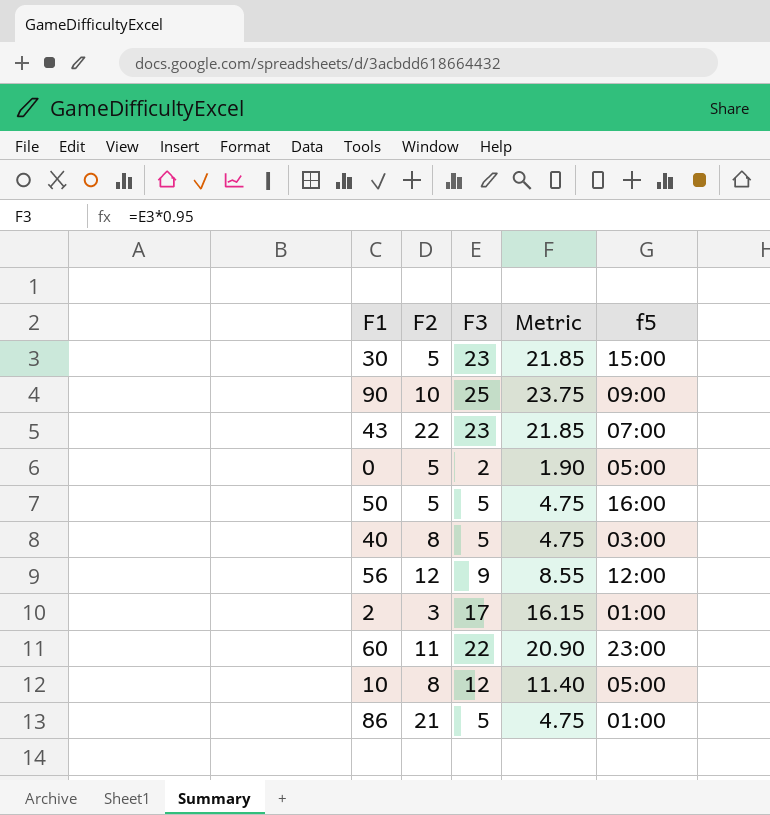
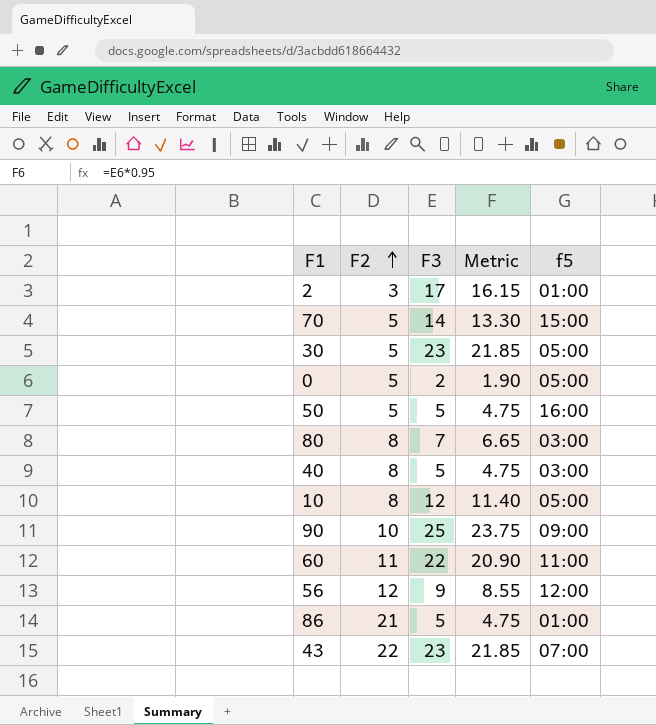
row order: none -> F2 ascending
row 70: none -> 5 | 14 | 13.30 | 15:00
30 | f5: 15:00 -> 05:00
row 80: none -> 8 | 7 | 6.65 | 03:00
60 | f5: 23:00 -> 11:00

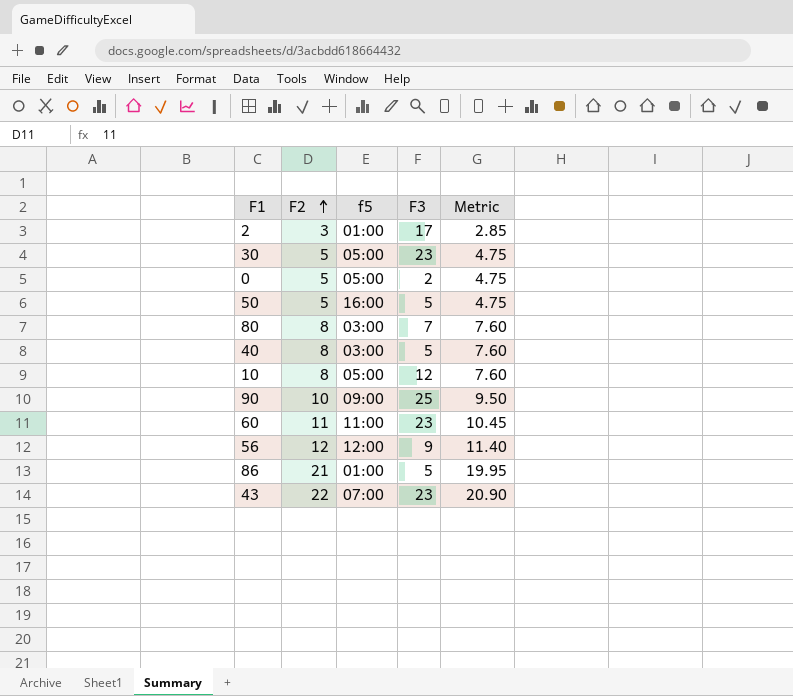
column f5 | position: 5 -> 3
column Metric | formula: [F3] * 0.95 -> [F2] * 0.95
row 70: 5 | 14 | 13.30 | 15:00 -> none
60 | F3: 22 -> 23

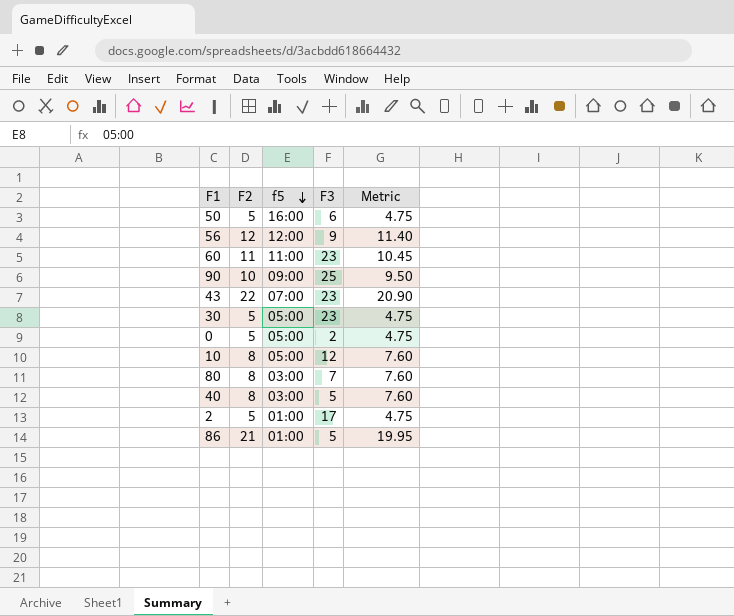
row order: F2 ascending -> f5 descending
50 | F3: 5 -> 6
2 | F2: 3 -> 5
2 | Metric: 2.85 -> 4.75

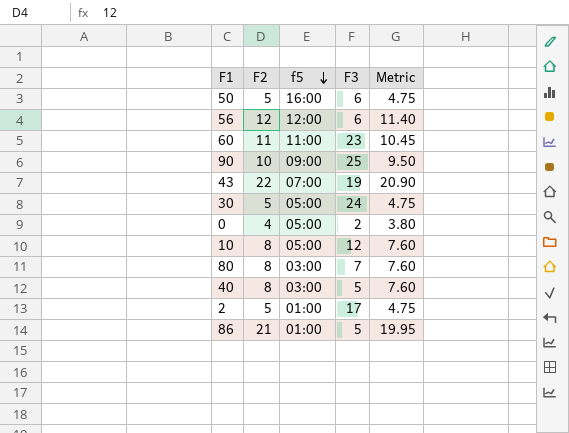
56 | F3: 9 -> 6
43 | F3: 23 -> 19
30 | F3: 23 -> 24
0 | F2: 5 -> 4
0 | Metric: 4.75 -> 3.80

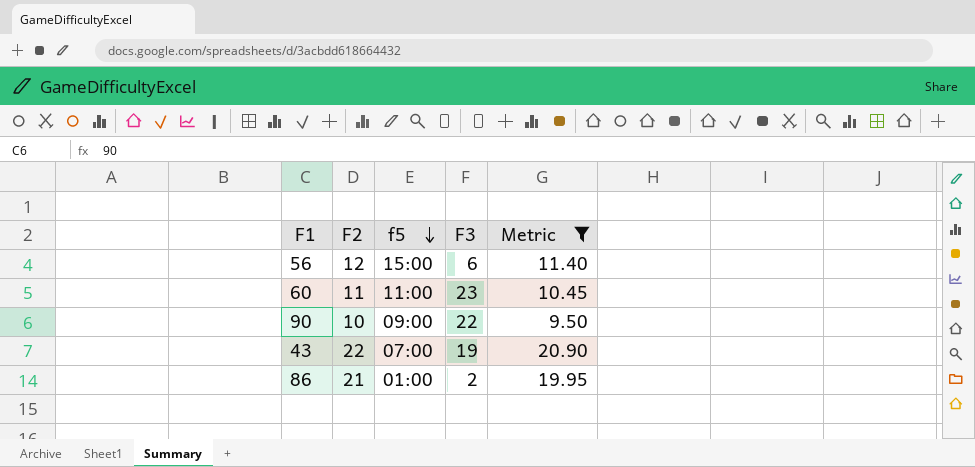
filter: none -> Metric >= 9.50
56 | f5: 12:00 -> 15:00
90 | F3: 25 -> 22
86 | F3: 5 -> 2

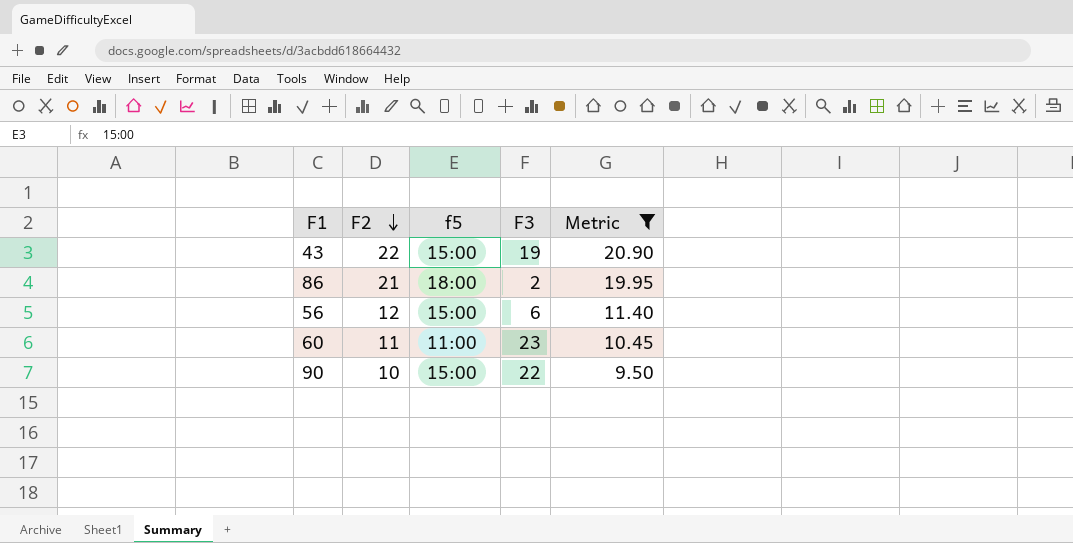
row order: f5 descending -> F2 descending
43 | f5: 07:00 -> 15:00
86 | f5: 01:00 -> 18:00
90 | f5: 09:00 -> 15:00

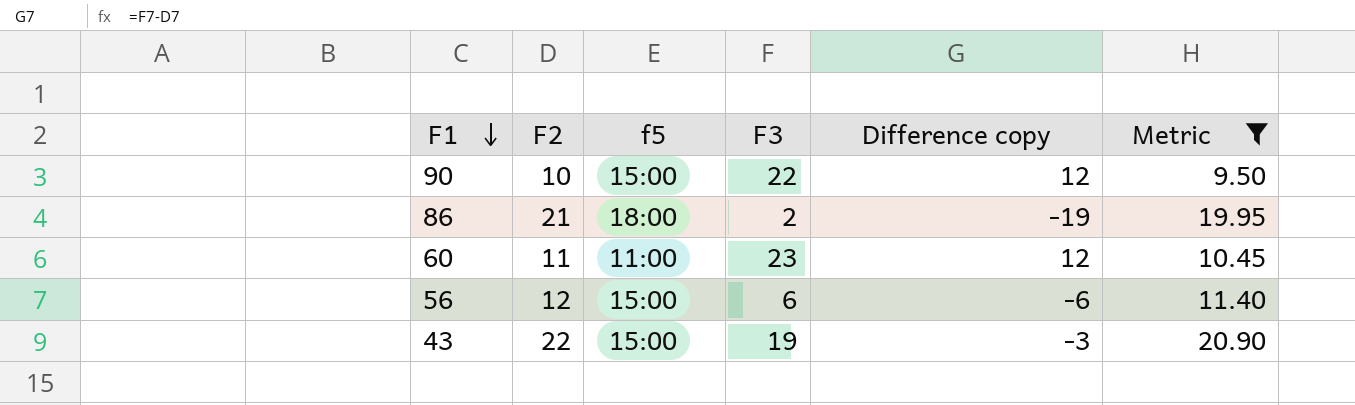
row order: F2 descending -> F1 descending
column Difference copy | formula: none -> [F3] - [F2]

